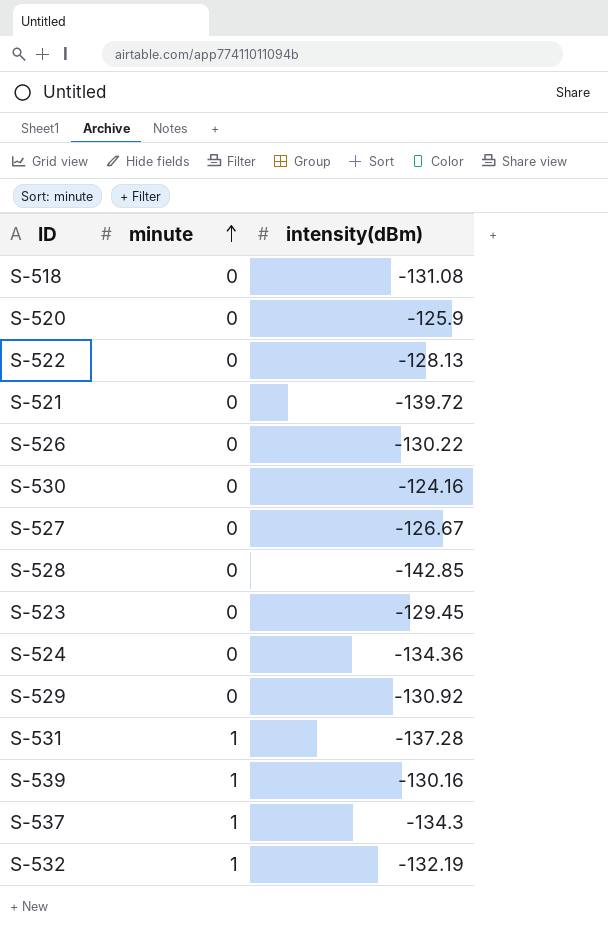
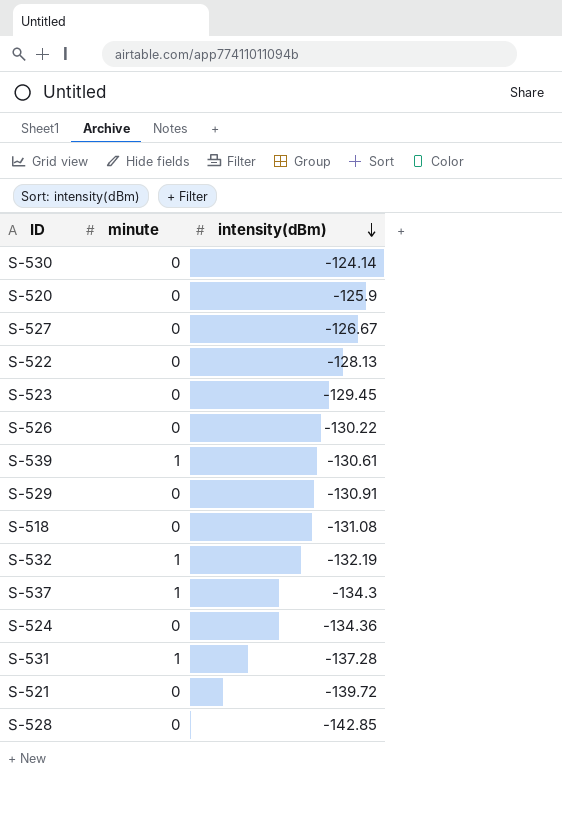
row order: minute ascending -> intensity(dBm) descending
S-530 | intensity(dBm): -124.16 -> -124.14
S-539 | intensity(dBm): -130.16 -> -130.61
S-529 | intensity(dBm): -130.92 -> -130.91

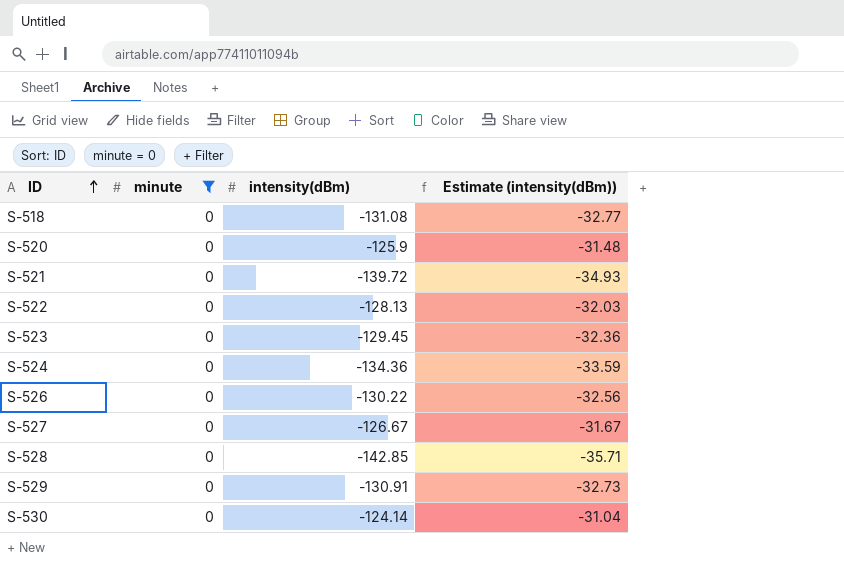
filter: none -> minute = 0
row order: intensity(dBm) descending -> ID ascending
column Estimate (intensity(dBm)) | formula: none -> [intensity(dBm)] * 0.25

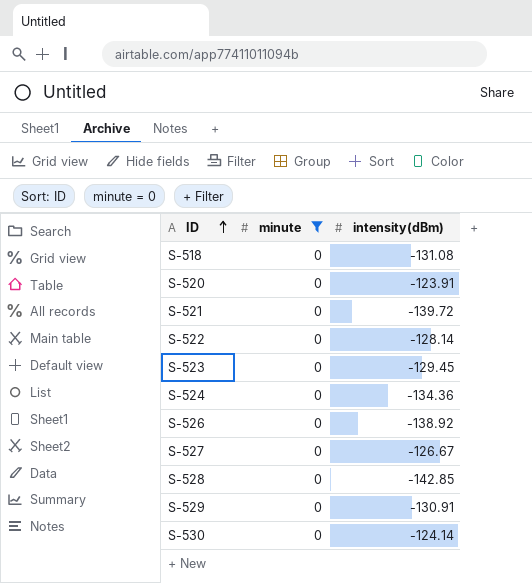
column Estimate (intensity(dBm)) | formula: [intensity(dBm)] * 0.25 -> none
S-520 | intensity(dBm): -125.9 -> -123.91
S-522 | intensity(dBm): -128.13 -> -128.14
S-526 | intensity(dBm): -130.22 -> -138.92

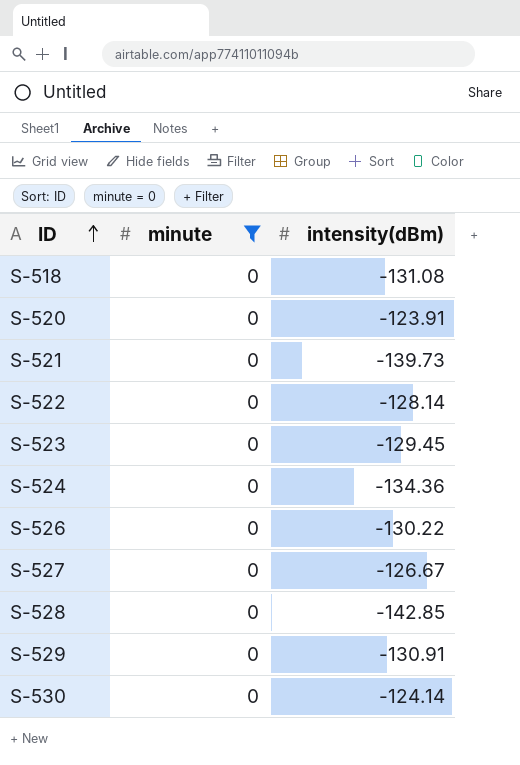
S-521 | intensity(dBm): -139.72 -> -139.73
S-526 | intensity(dBm): -138.92 -> -130.22

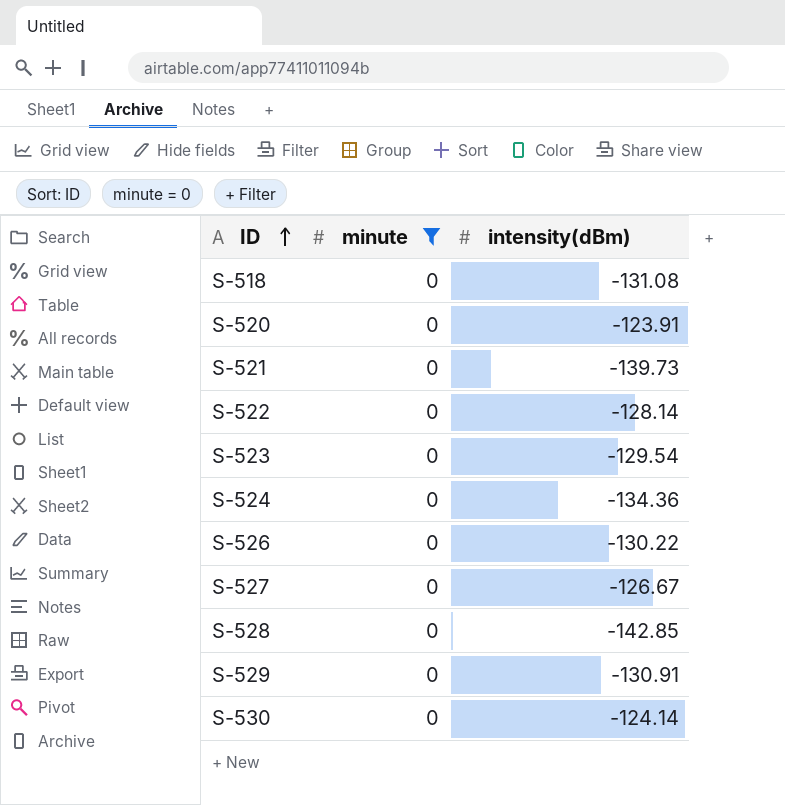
S-523 | intensity(dBm): -129.45 -> -129.54

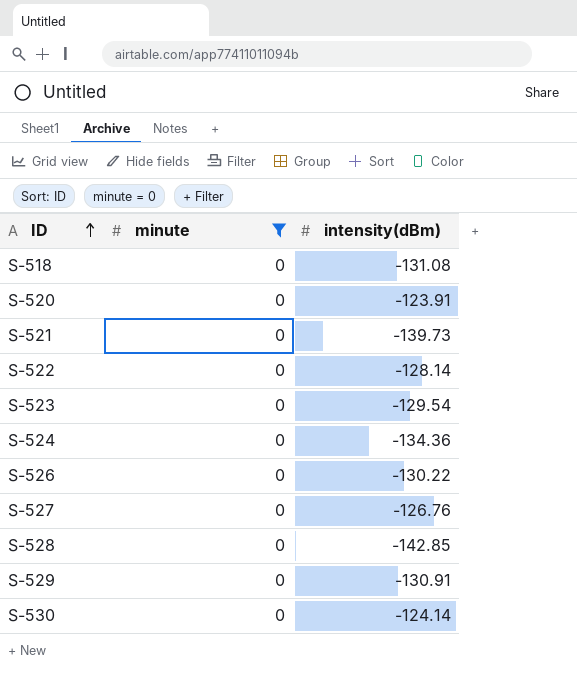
S-527 | intensity(dBm): -126.67 -> -126.76

